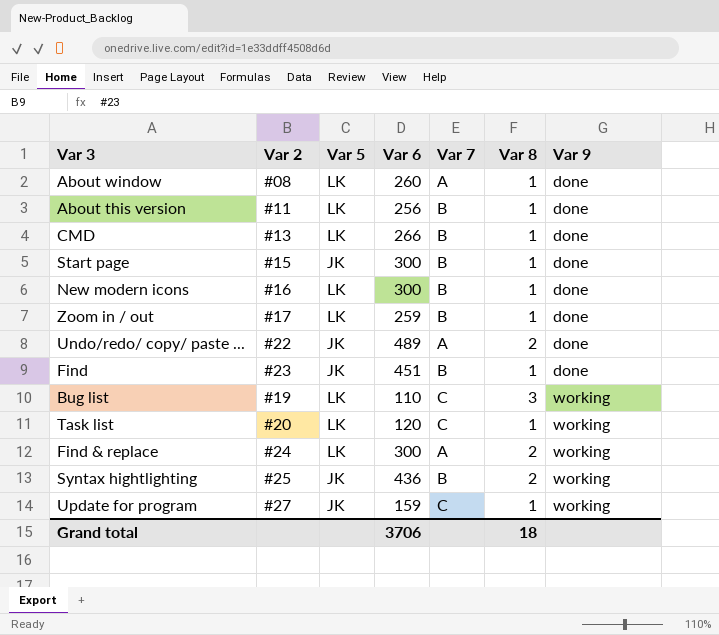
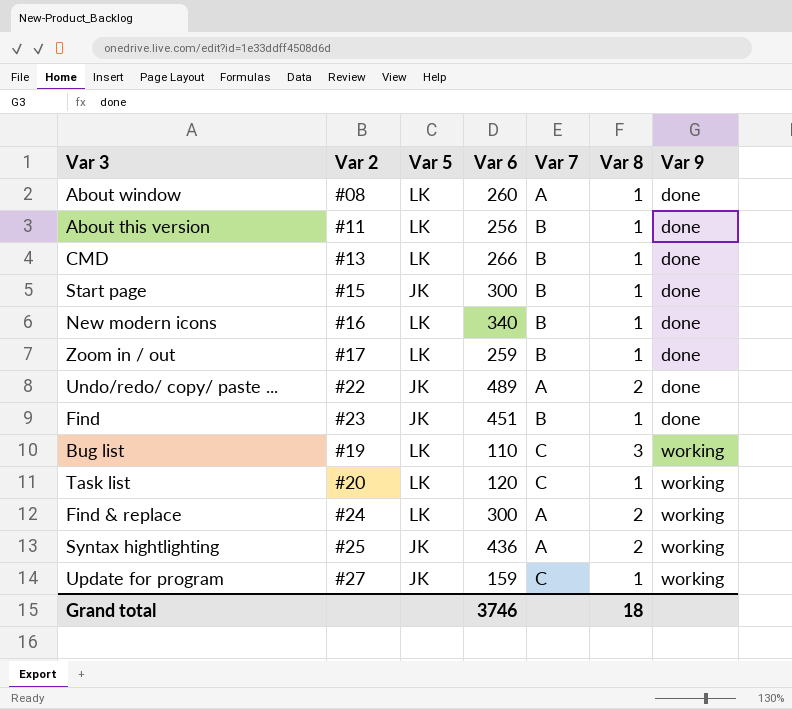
New modern icons | Var 6: 300 -> 340
Syntax hightlighting | Var 7: B -> A
Grand total | Var 6: 3706 -> 3746

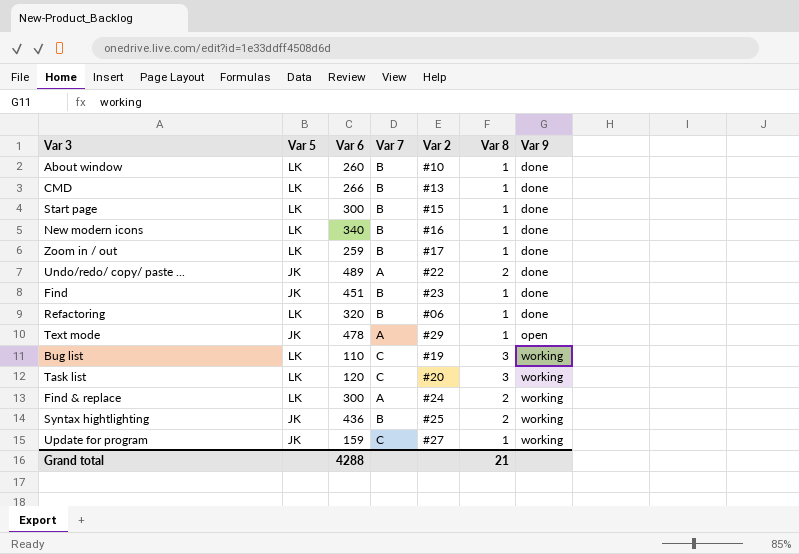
column Var 2 | position: 2 -> 5
row About this version: #11 | LK | 256 | B | 1 | done -> none
About window | Var 7: A -> B
About window | Var 2: #08 -> #10
Start page | Var 5: JK -> LK
row Refactoring: none -> LK | 320 | B | #06 | 1 | done
row Text mode: none -> JK | 478 | A | #29 | 1 | open
Task list | Var 8: 1 -> 3
Syntax hightlighting | Var 7: A -> B
Grand total | Var 6: 3746 -> 4288
Grand total | Var 8: 18 -> 21

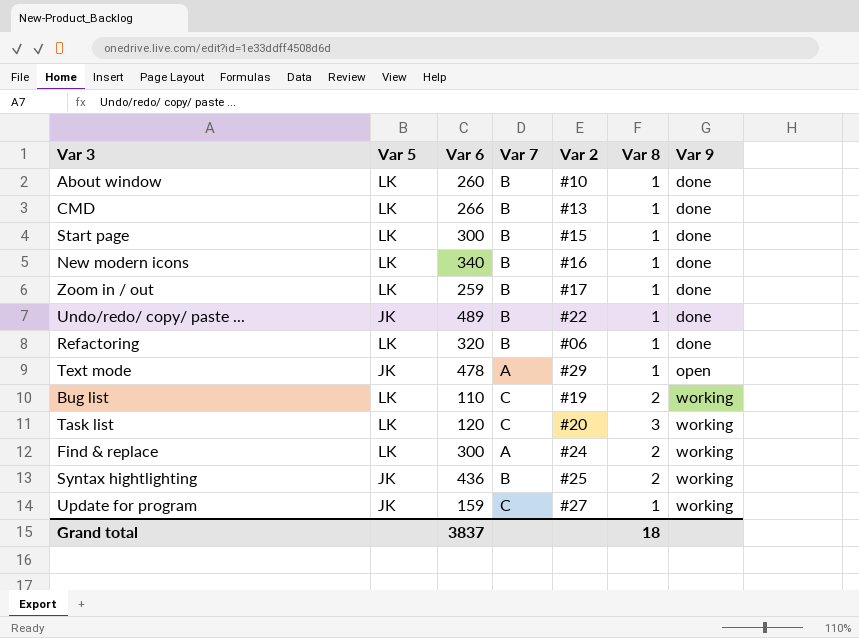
row Find: JK | 451 | B | #23 | 1 | done -> none
Undo/redo/ copy/ paste ... | Var 7: A -> B
Undo/redo/ copy/ paste ... | Var 8: 2 -> 1
Bug list | Var 8: 3 -> 2
Grand total | Var 6: 4288 -> 3837
Grand total | Var 8: 21 -> 18

